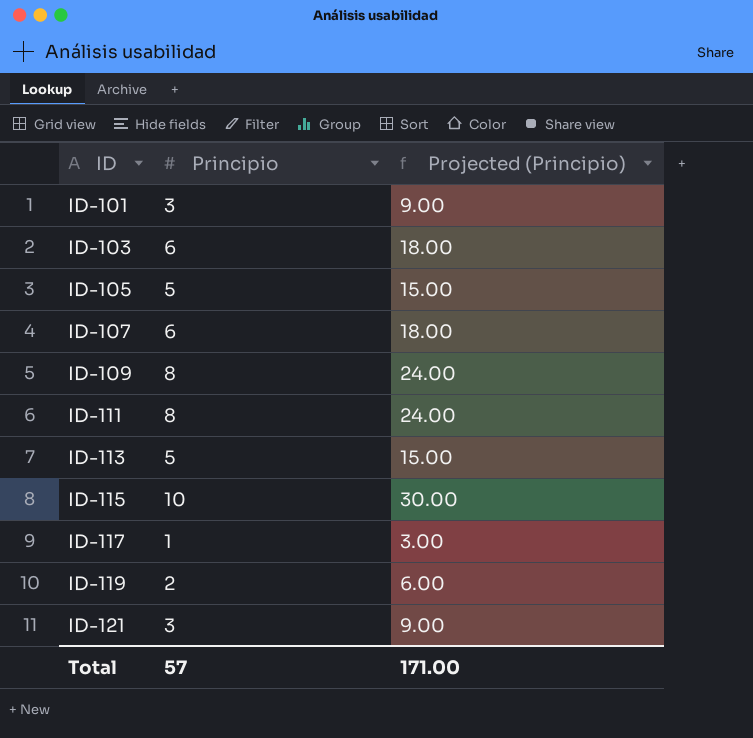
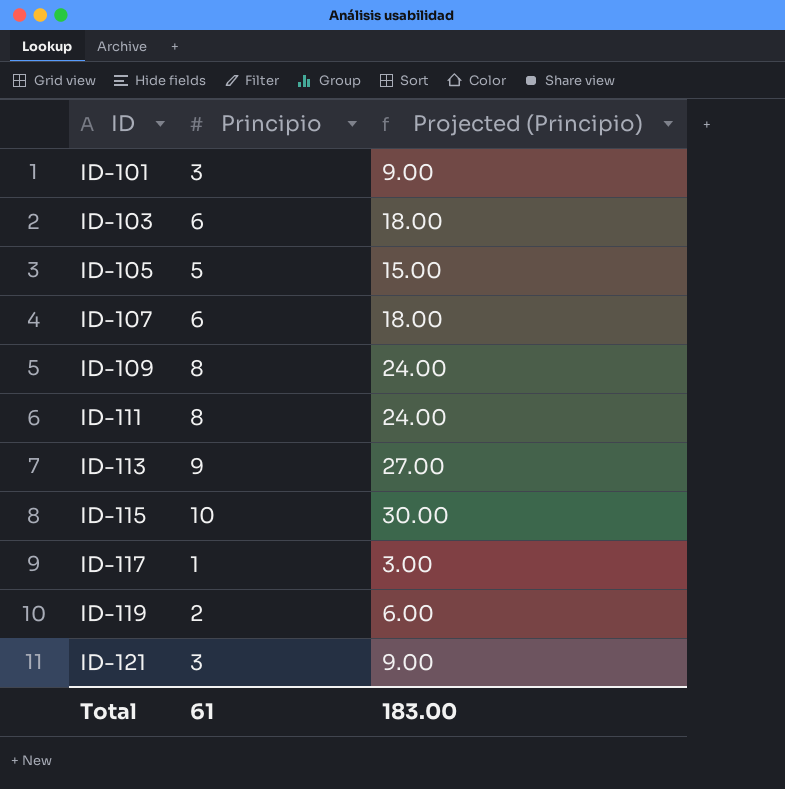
ID-113 | Principio: 5 -> 9
ID-113 | Projected (Principio): 15.00 -> 27.00
Total | Principio: 57 -> 61
Total | Projected (Principio): 171.00 -> 183.00

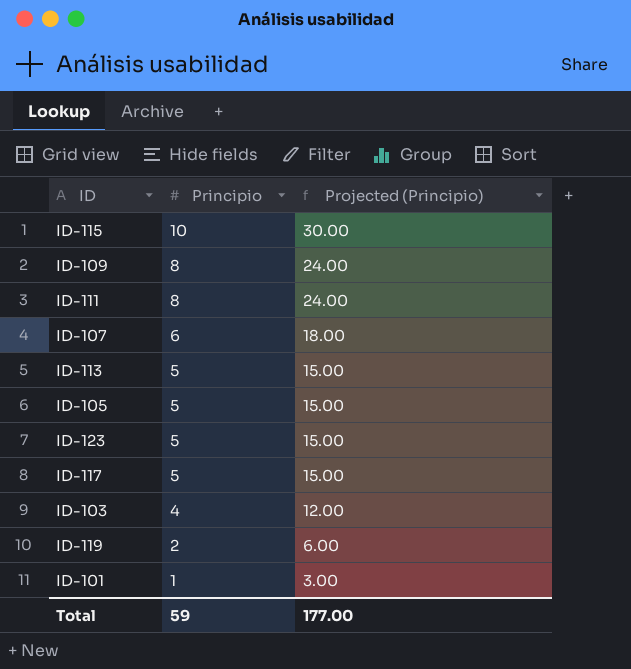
row order: ID ascending -> Principio descending
row ID-121: 3 | 9.00 -> none
ID-113 | Principio: 9 -> 5
ID-113 | Projected (Principio): 27.00 -> 15.00
row ID-123: none -> 5 | 15.00
ID-117 | Principio: 1 -> 5
ID-117 | Projected (Principio): 3.00 -> 15.00
ID-103 | Principio: 6 -> 4
ID-103 | Projected (Principio): 18.00 -> 12.00
ID-101 | Principio: 3 -> 1
ID-101 | Projected (Principio): 9.00 -> 3.00
Total | Principio: 61 -> 59
Total | Projected (Principio): 183.00 -> 177.00

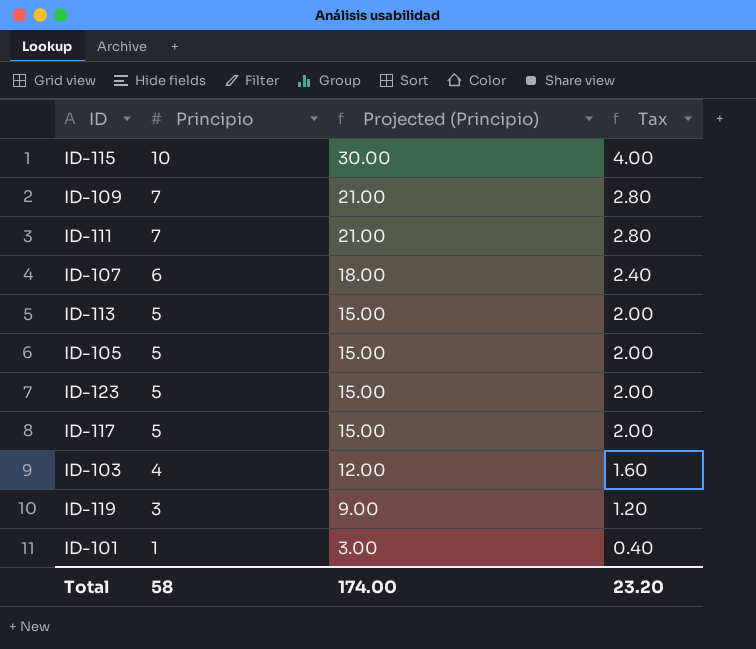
column Tax | formula: none -> [Principio] * 0.4
ID-109 | Principio: 8 -> 7
ID-109 | Projected (Principio): 24.00 -> 21.00
ID-111 | Principio: 8 -> 7
ID-111 | Projected (Principio): 24.00 -> 21.00
ID-119 | Principio: 2 -> 3
ID-119 | Projected (Principio): 6.00 -> 9.00
Total | Principio: 59 -> 58
Total | Projected (Principio): 177.00 -> 174.00

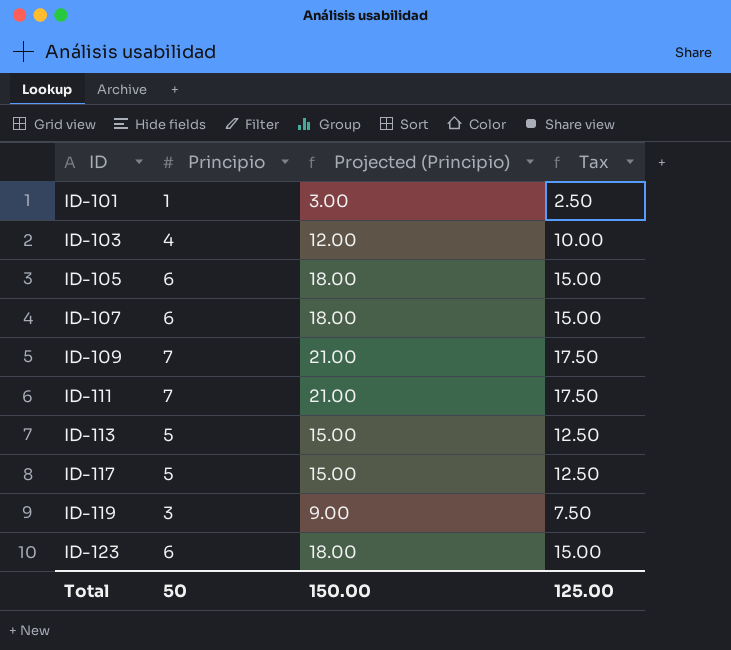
row order: Principio descending -> ID ascending
column Tax | formula: [Principio] * 0.4 -> [Principio] * 2.5
row ID-115: 10 | 30.00 | 4.00 -> none
ID-105 | Principio: 5 -> 6
ID-105 | Projected (Principio): 15.00 -> 18.00
ID-123 | Principio: 5 -> 6
ID-123 | Projected (Principio): 15.00 -> 18.00
Total | Principio: 58 -> 50
Total | Projected (Principio): 174.00 -> 150.00
Total | Tax: 23.20 -> 125.00

